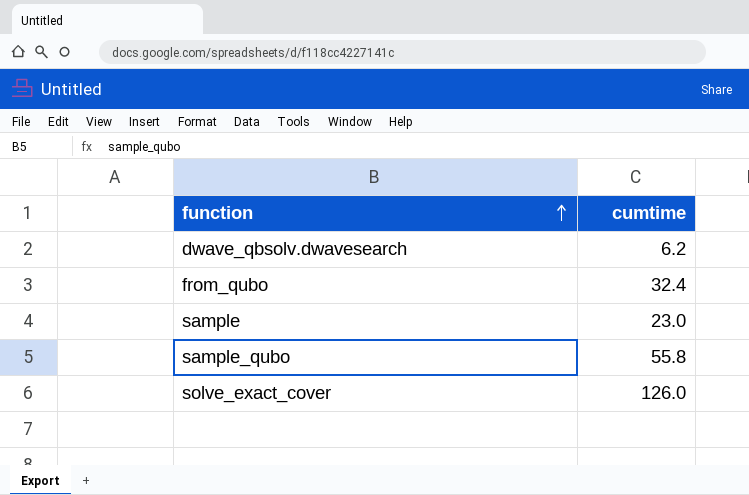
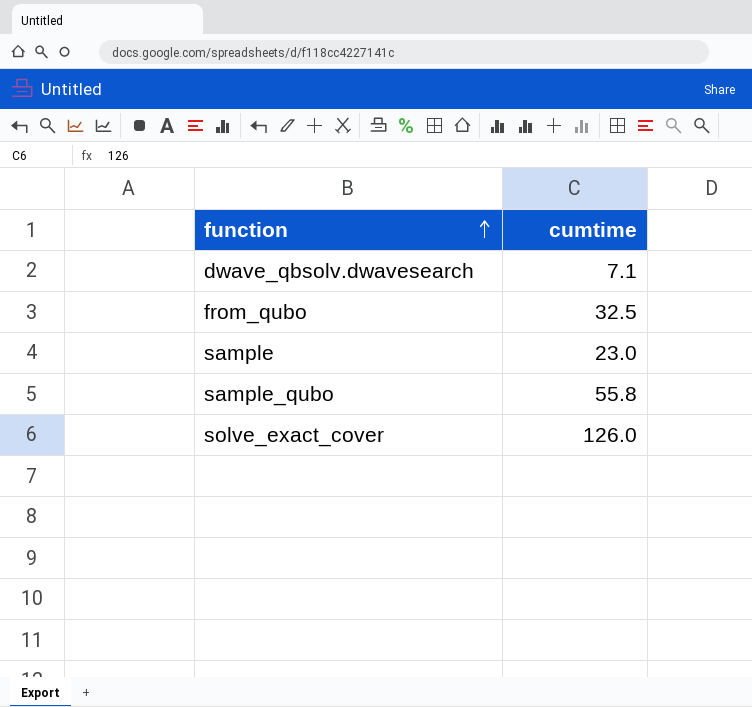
dwave_qbsolv.dwavesearch | cumtime: 6.2 -> 7.1
from_qubo | cumtime: 32.4 -> 32.5

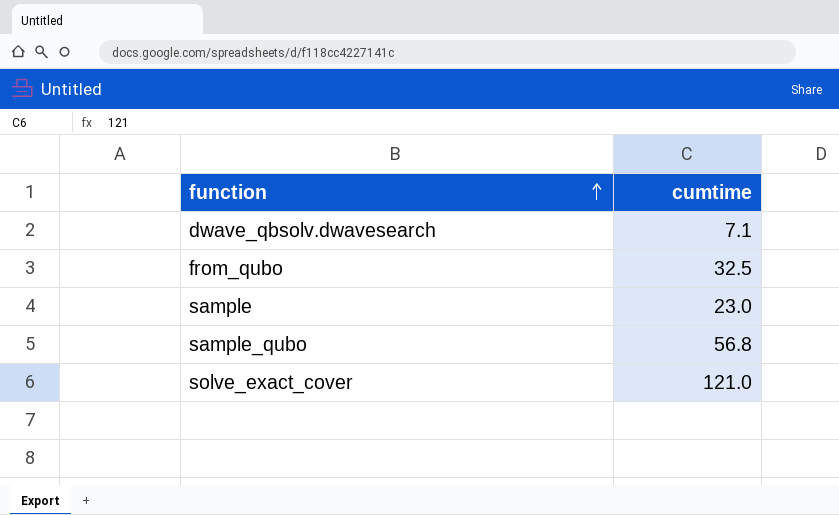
sample_qubo | cumtime: 55.8 -> 56.8
solve_exact_cover | cumtime: 126.0 -> 121.0

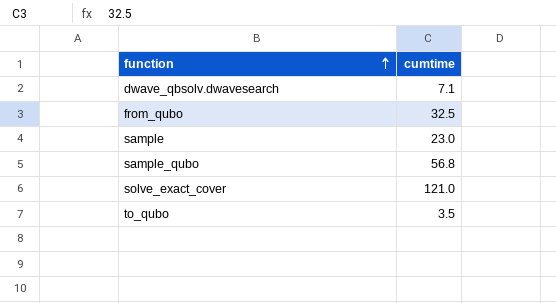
row to_qubo: none -> 3.5

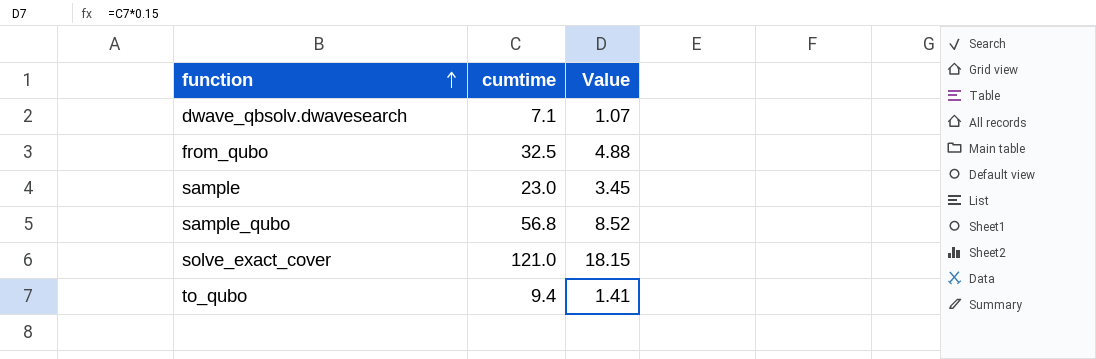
column Value | formula: none -> [cumtime] * 0.15
to_qubo | cumtime: 3.5 -> 9.4

